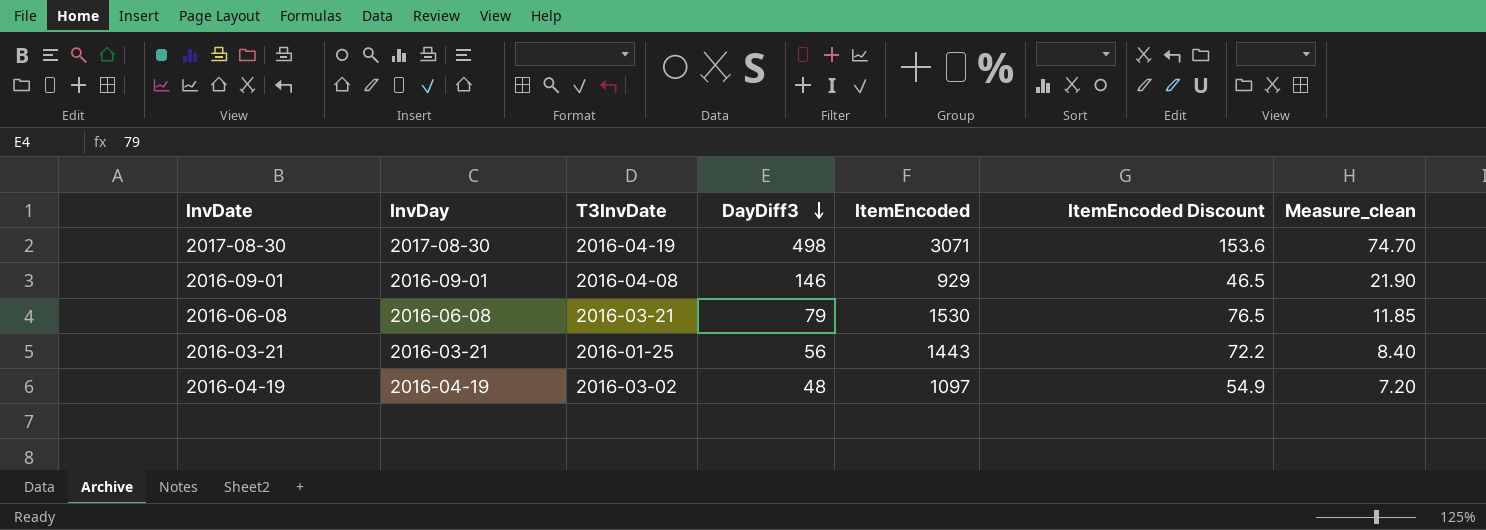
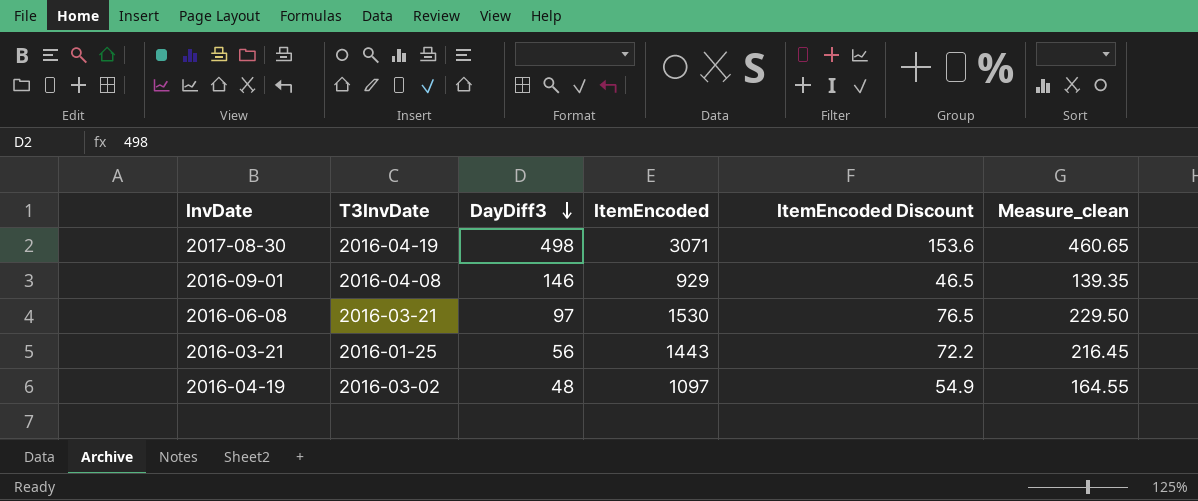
column InvDay | position: 2 -> none
column Measure_clean | formula: [DayDiff3] * 0.15 -> [ItemEncoded] * 0.15
2016-06-08 | DayDiff3: 79 -> 97

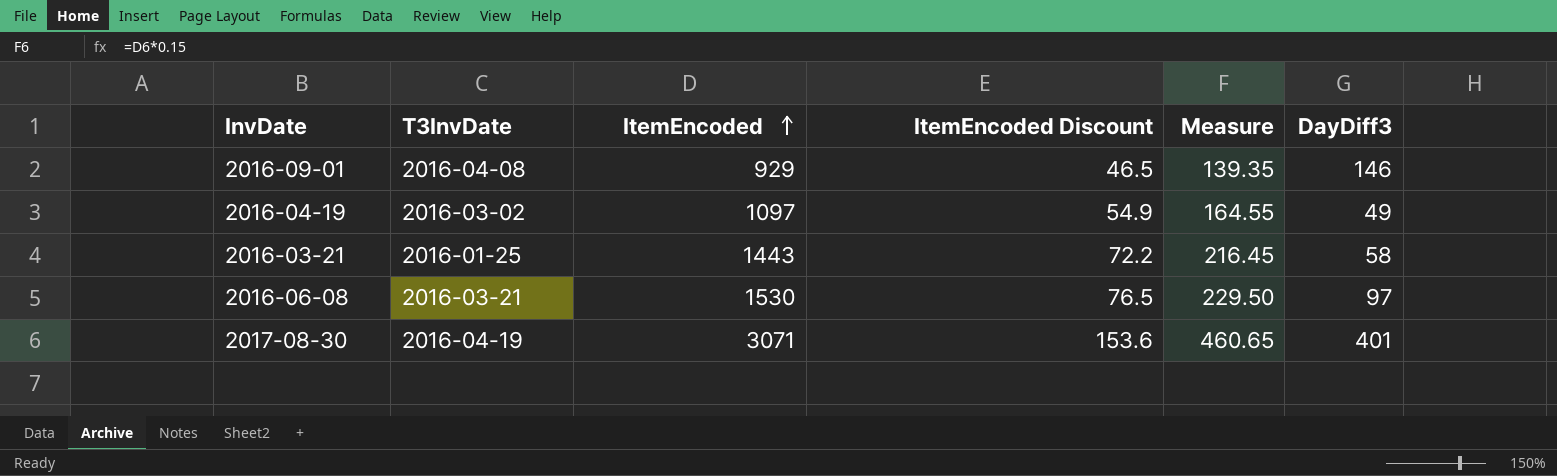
row order: DayDiff3 descending -> ItemEncoded ascending
column name: Measure_clean -> Measure
column DayDiff3 | position: 3 -> 6
2016-04-19 | DayDiff3: 48 -> 49
2016-03-21 | DayDiff3: 56 -> 58
2017-08-30 | DayDiff3: 498 -> 401

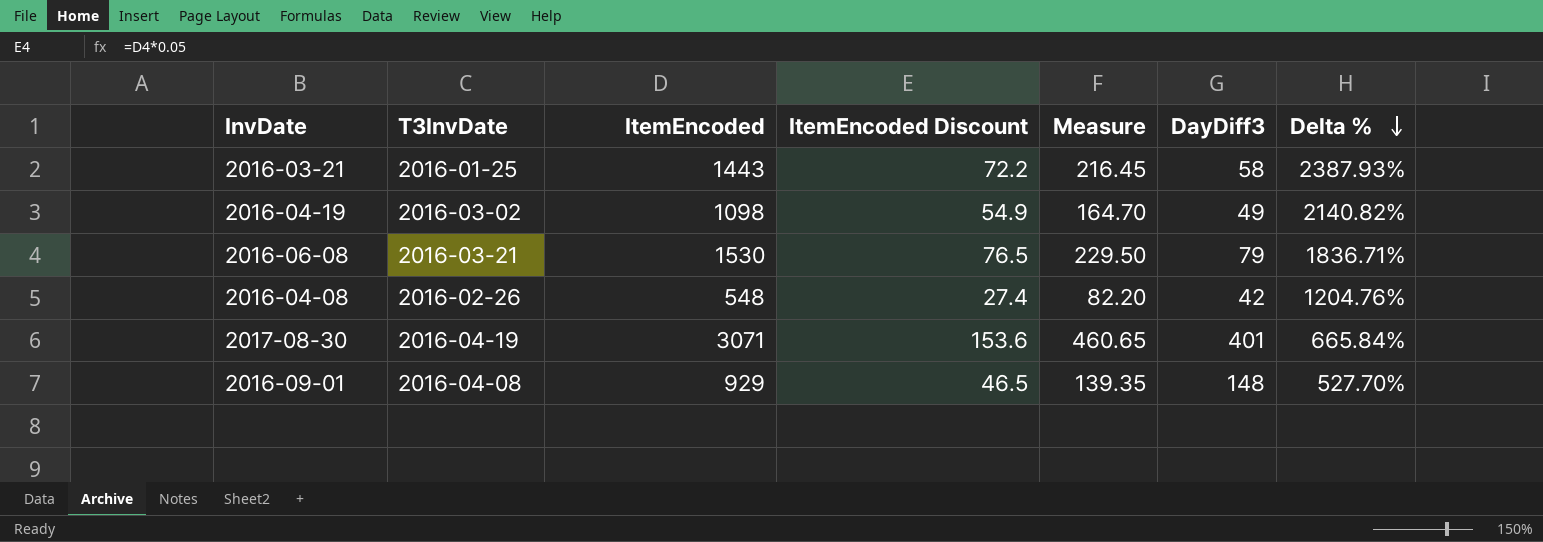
row order: ItemEncoded ascending -> Delta % descending
column Delta % | formula: none -> ([ItemEncoded] - [DayDiff3]) / [DayDiff3]
2016-04-19 | ItemEncoded: 1097 -> 1098
2016-04-19 | Measure: 164.55 -> 164.70
2016-06-08 | DayDiff3: 97 -> 79
row 2016-04-08: none -> 2016-02-26 | 548 | 27.4 | 82.20 | 42 | 1204.76%
2016-09-01 | DayDiff3: 146 -> 148

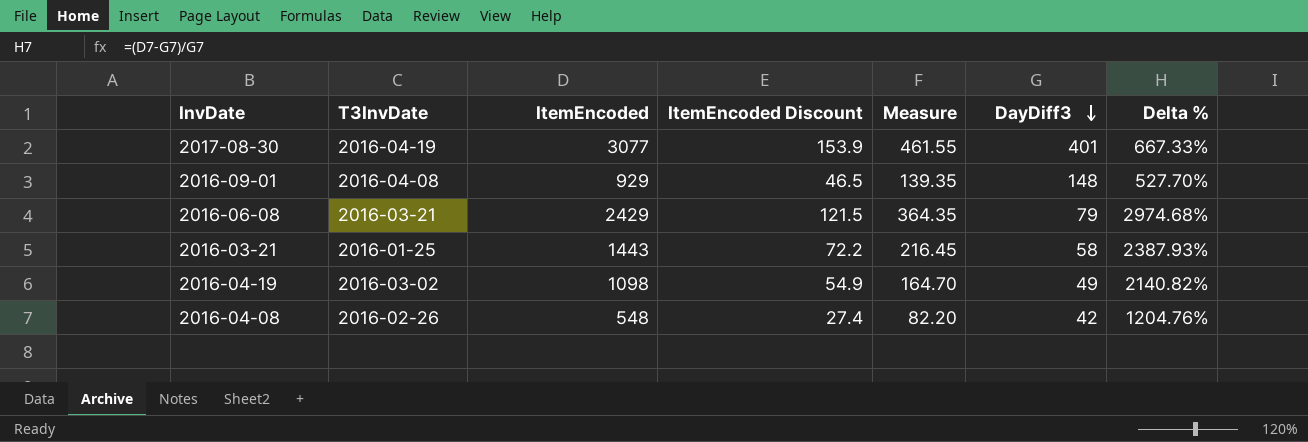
row order: Delta % descending -> DayDiff3 descending
2017-08-30 | ItemEncoded: 3071 -> 3077
2017-08-30 | ItemEncoded Discount: 153.6 -> 153.9
2017-08-30 | Measure: 460.65 -> 461.55
2017-08-30 | Delta %: 665.84% -> 667.33%
2016-06-08 | ItemEncoded: 1530 -> 2429
2016-06-08 | ItemEncoded Discount: 76.5 -> 121.5
2016-06-08 | Measure: 229.50 -> 364.35
2016-06-08 | Delta %: 1836.71% -> 2974.68%

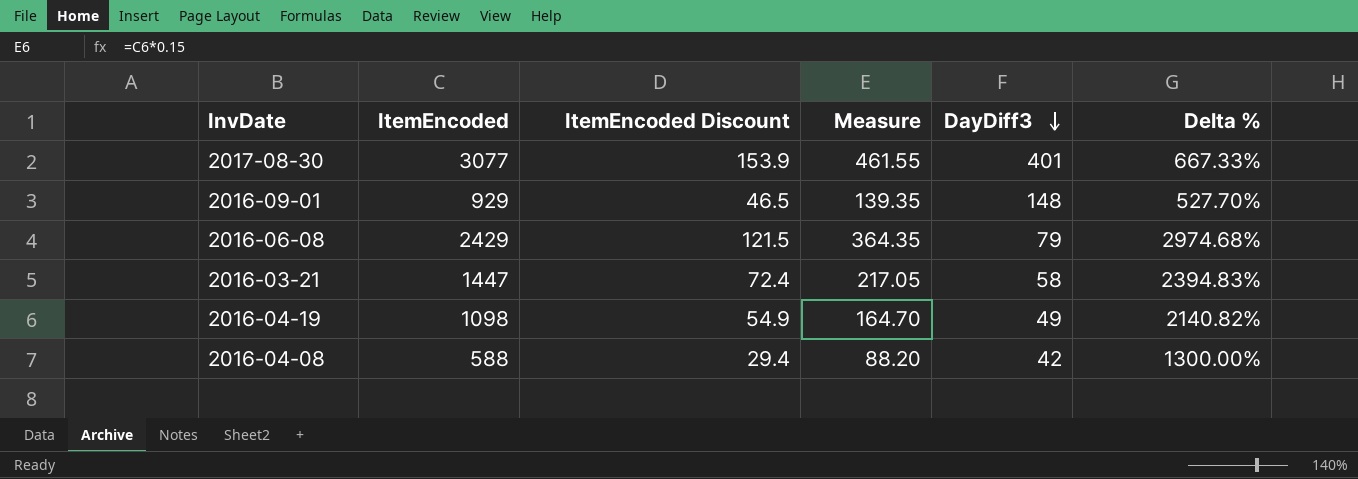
column T3InvDate | position: 2 -> none
2016-03-21 | ItemEncoded: 1443 -> 1447
2016-03-21 | ItemEncoded Discount: 72.2 -> 72.4
2016-03-21 | Measure: 216.45 -> 217.05
2016-03-21 | Delta %: 2387.93% -> 2394.83%
2016-04-08 | ItemEncoded: 548 -> 588
2016-04-08 | ItemEncoded Discount: 27.4 -> 29.4
2016-04-08 | Measure: 82.20 -> 88.20
2016-04-08 | Delta %: 1204.76% -> 1300.00%

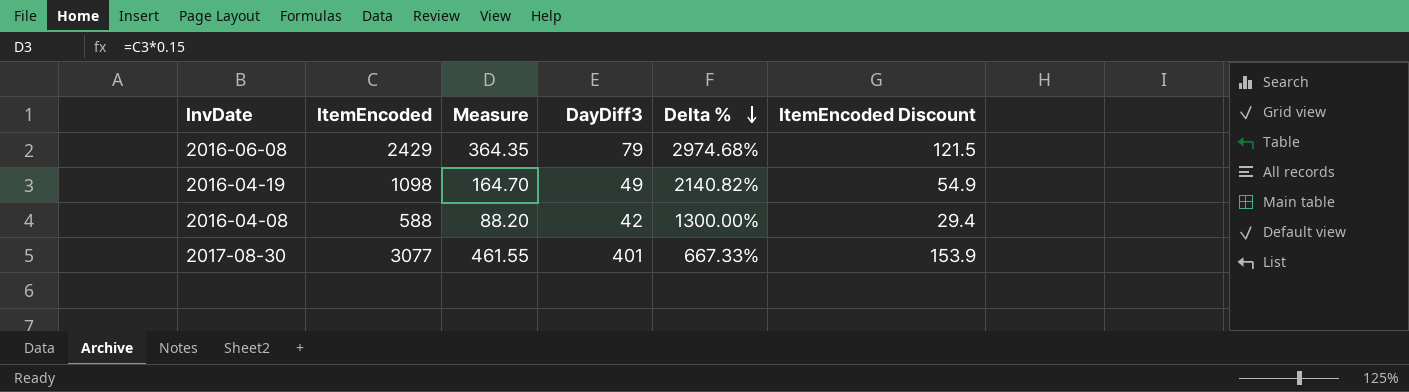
row order: DayDiff3 descending -> Delta % descending
column ItemEncoded Discount | position: 3 -> 6
row 2016-09-01: 929 | 46.5 | 139.35 | 148 | 527.70% -> none
row 2016-03-21: 1447 | 72.4 | 217.05 | 58 | 2394.83% -> none

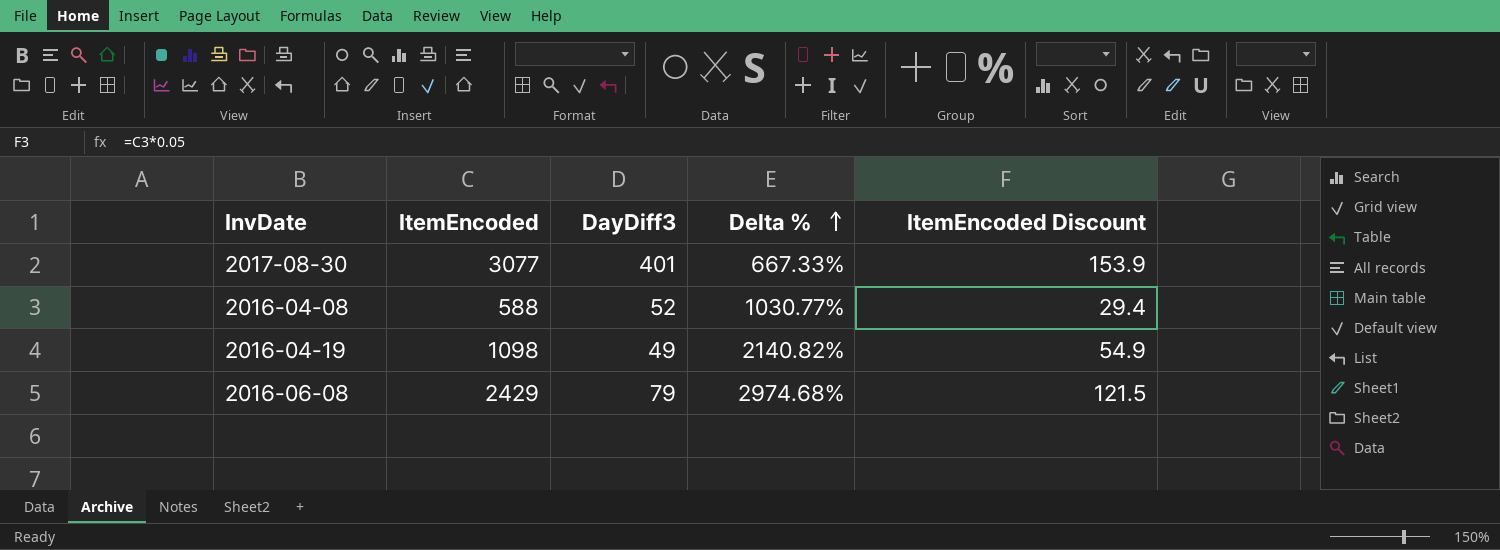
row order: Delta % descending -> Delta % ascending
column Measure | formula: [ItemEncoded] * 0.15 -> none
2016-04-08 | DayDiff3: 42 -> 52
2016-04-08 | Delta %: 1300.00% -> 1030.77%

